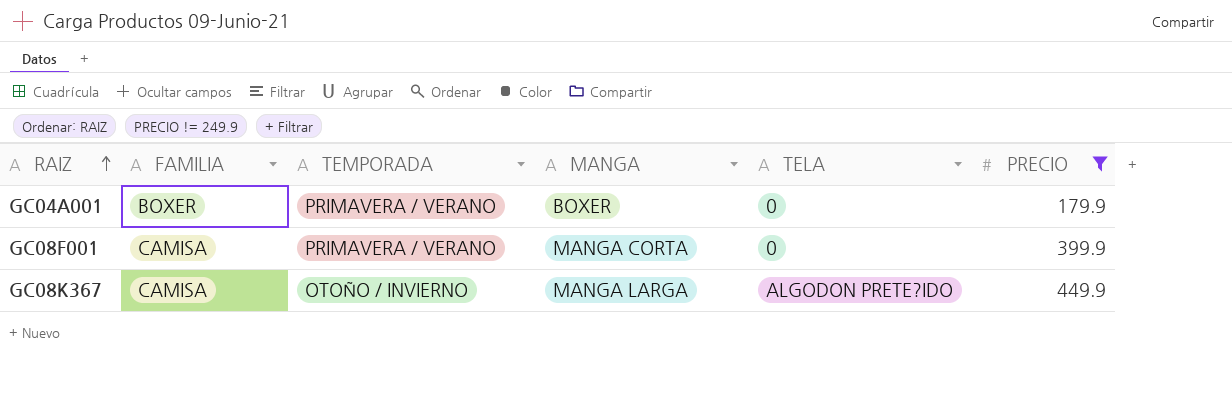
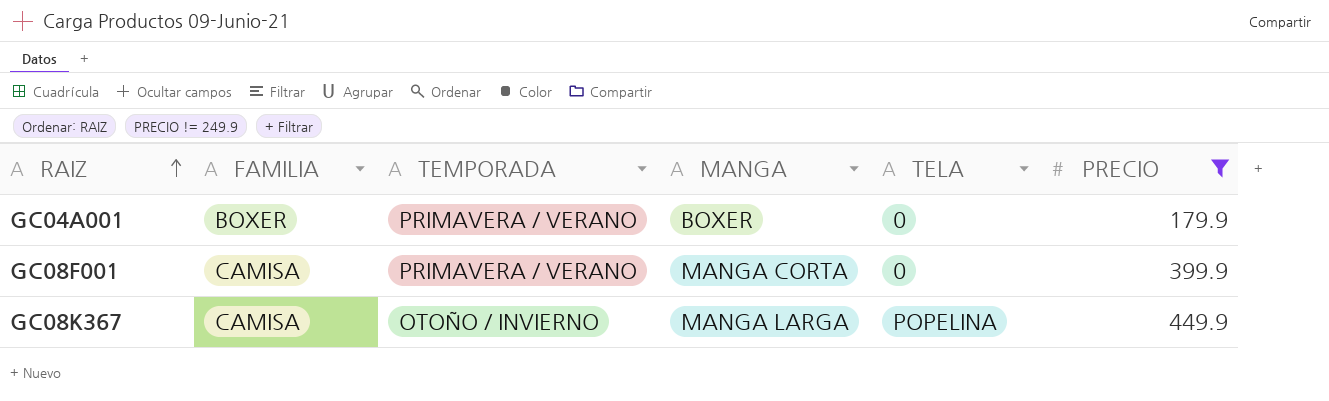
GC08K367 | TELA: ALGODON PRETE?IDO -> POPELINA

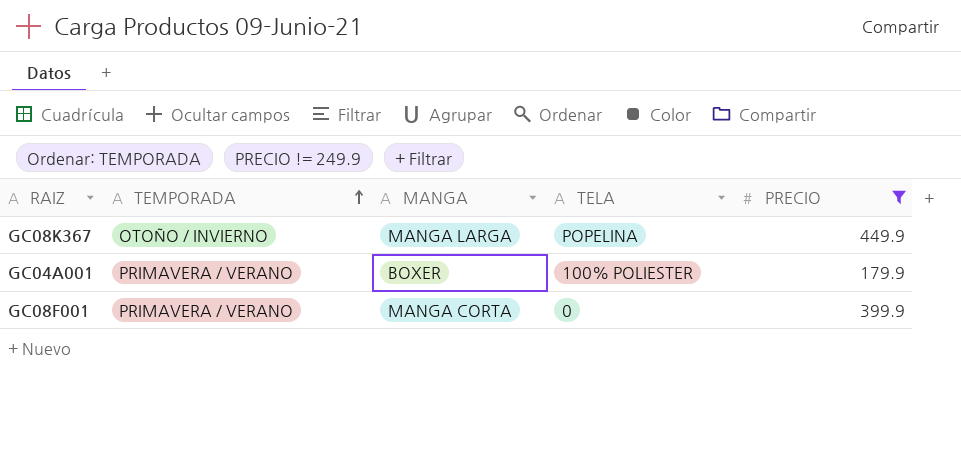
row order: RAIZ ascending -> TEMPORADA ascending
column FAMILIA | position: 2 -> none
GC04A001 | TELA: 0 -> 100% POLIESTER

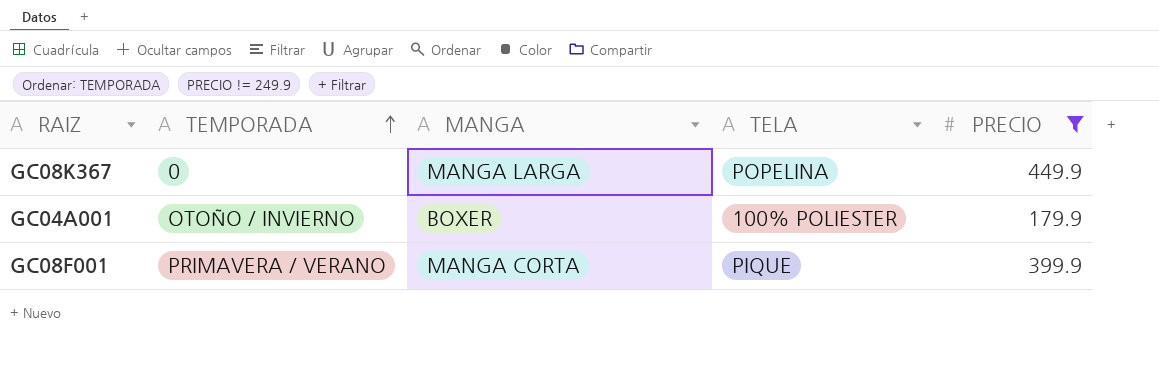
GC08K367 | TEMPORADA: OTOÑO / INVIERNO -> 0
GC04A001 | TEMPORADA: PRIMAVERA / VERANO -> OTOÑO / INVIERNO
GC08F001 | TELA: 0 -> PIQUE

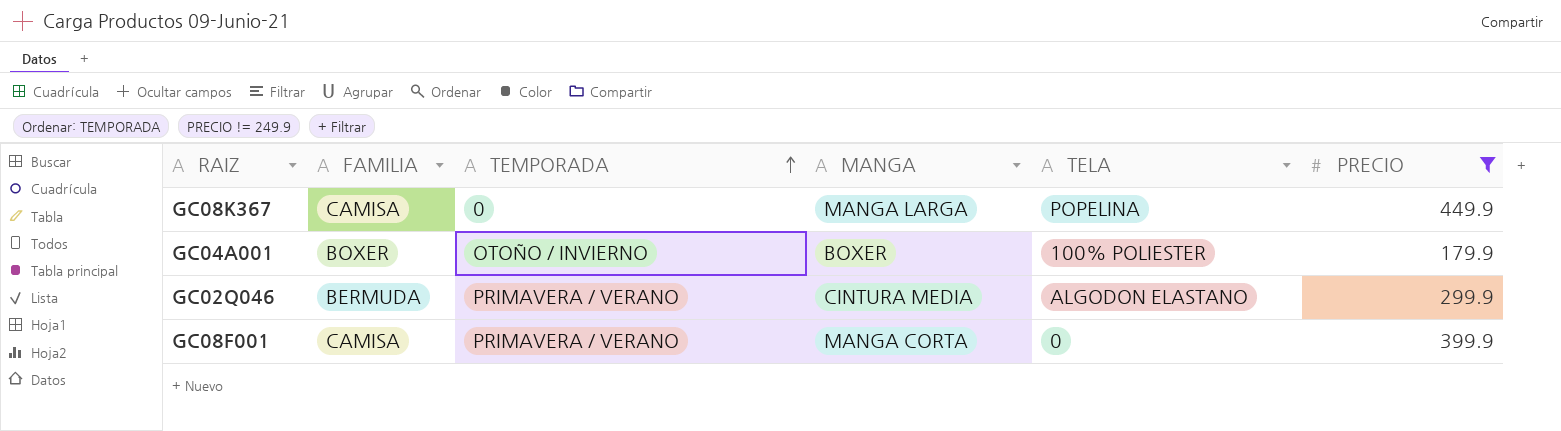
column FAMILIA | position: none -> 2
row GC02Q046: none -> BERMUDA | PRIMAVERA / VERANO | CINTURA MEDIA | ALGODON ELASTANO | 299.9
GC08F001 | TELA: PIQUE -> 0

